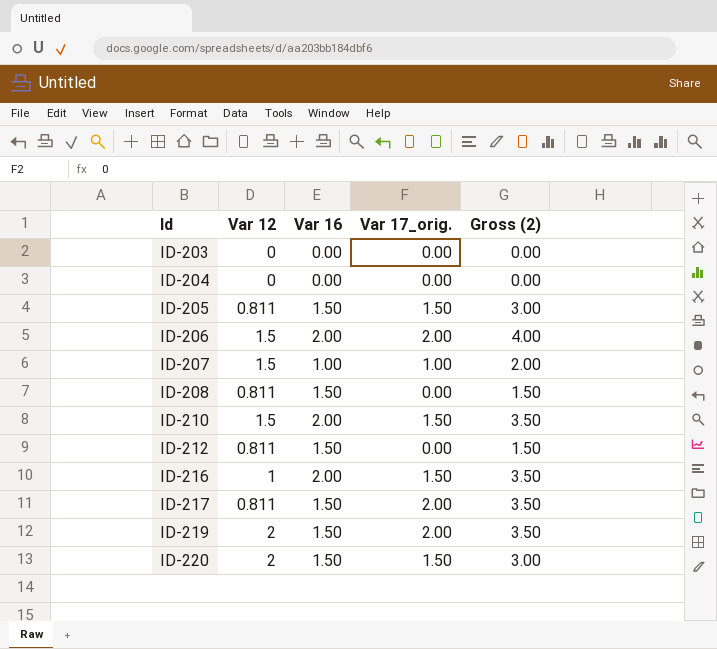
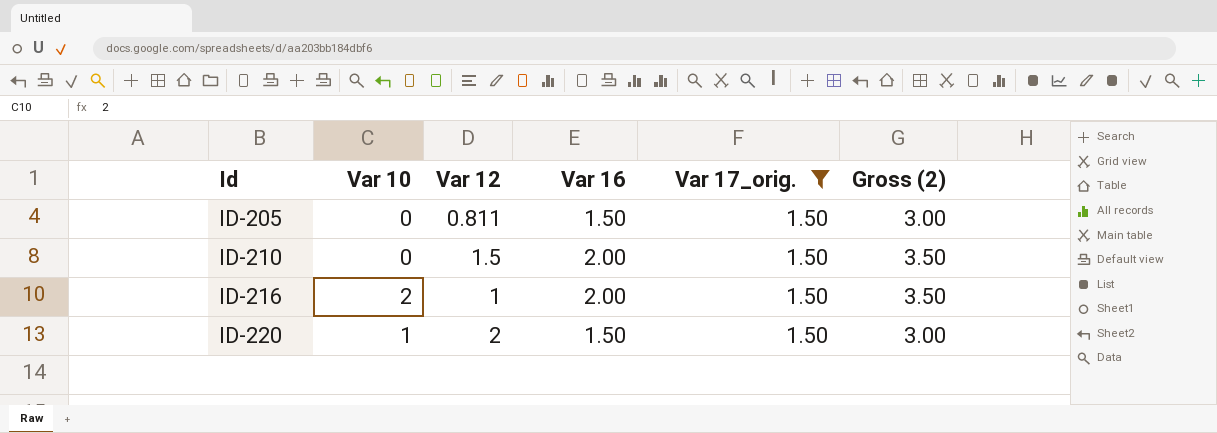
filter: none -> Var 17_orig. = 1.50
column Var 10 | position: none -> 2

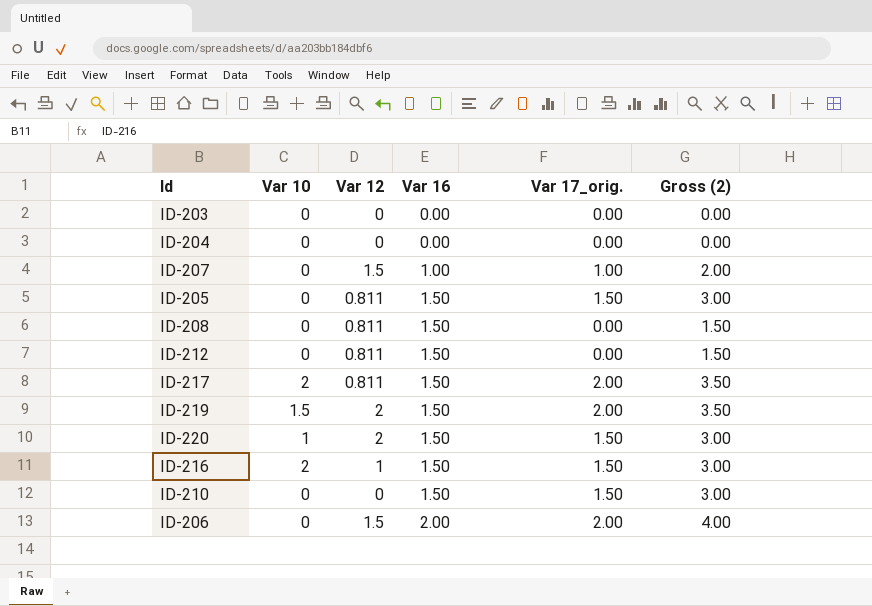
filter: Var 17_orig. = 1.50 -> none
row order: Id ascending -> Var 16 ascending
ID-216 | Var 16: 2.00 -> 1.50
ID-216 | Gross (2): 3.50 -> 3.00
ID-210 | Var 12: 1.5 -> 0
ID-210 | Var 16: 2.00 -> 1.50
ID-210 | Gross (2): 3.50 -> 3.00

